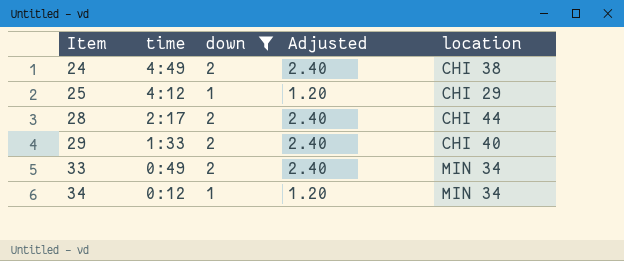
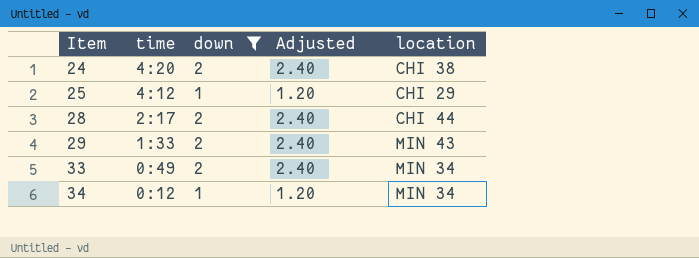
24 | time: 4:49 -> 4:20
29 | location: CHI 40 -> MIN 43

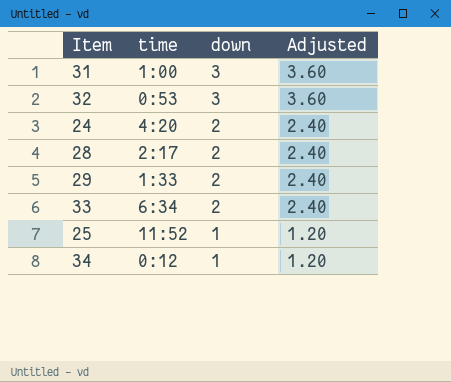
filter: down != 3 -> none
row order: Item ascending -> down descending
column location | position: 5 -> none
33 | time: 0:49 -> 6:34
25 | time: 4:12 -> 11:52

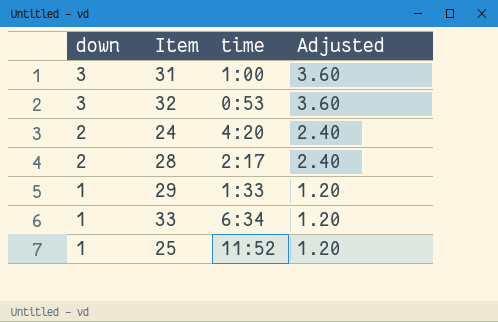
column down | position: 3 -> 1
row 34: 0:12 | 1 | 1.20 -> none
29 | down: 2 -> 1
29 | Adjusted: 2.40 -> 1.20
33 | down: 2 -> 1
33 | Adjusted: 2.40 -> 1.20

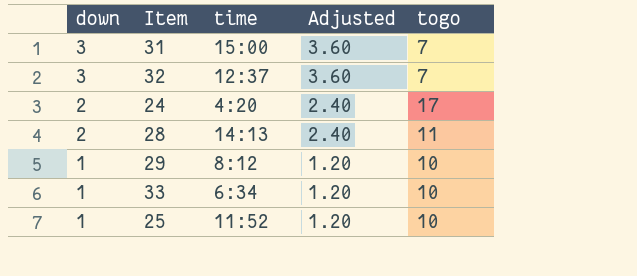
column togo | position: none -> 5
31 | time: 1:00 -> 15:00
32 | time: 0:53 -> 12:37
28 | time: 2:17 -> 14:13
29 | time: 1:33 -> 8:12

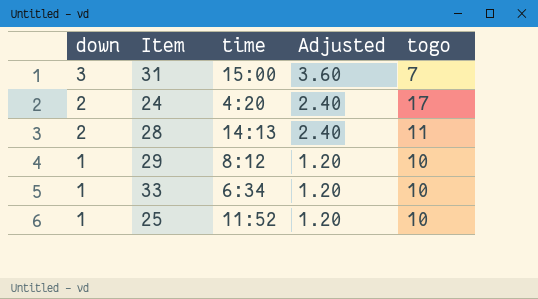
row 32: 3 | 12:37 | 3.60 | 7 -> none

